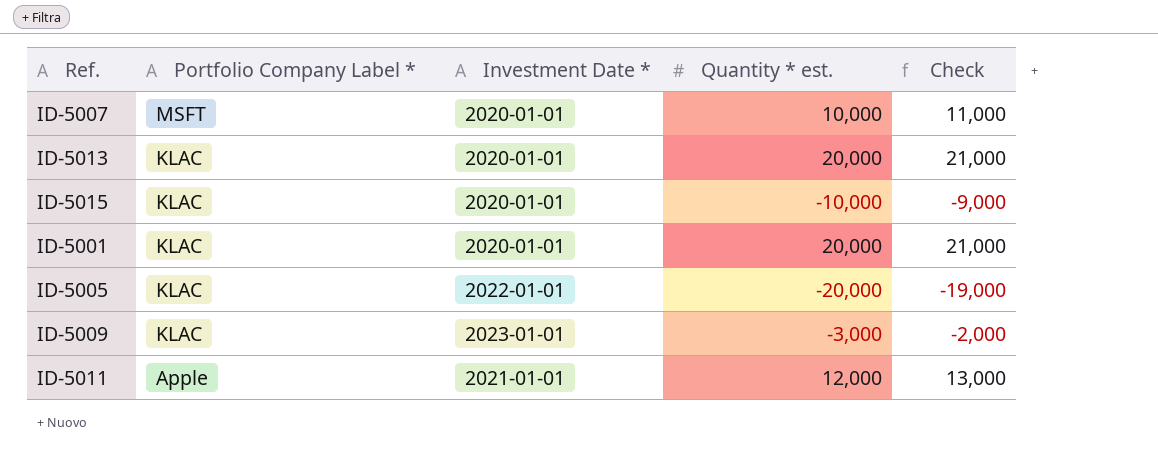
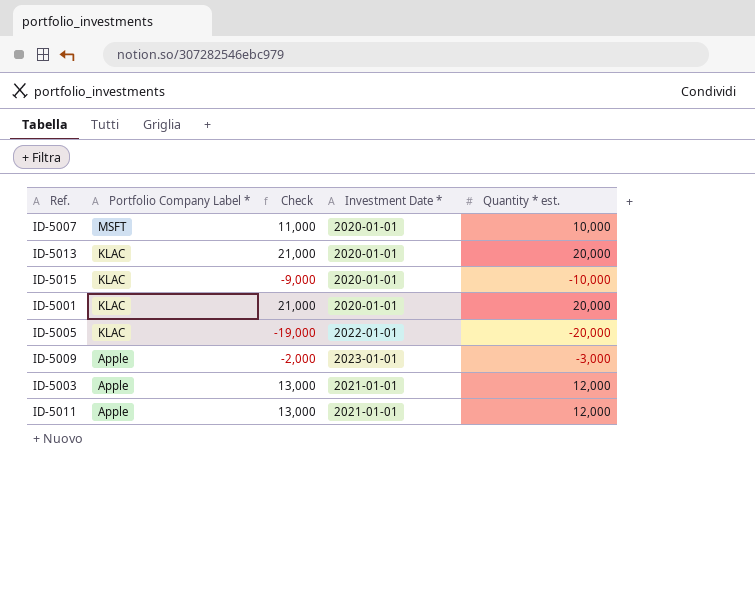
column Check | position: 5 -> 3
ID-5009 | Portfolio Company Label *: KLAC -> Apple
row ID-5003: none -> Apple | 13,000 | 2021-01-01 | 12,000

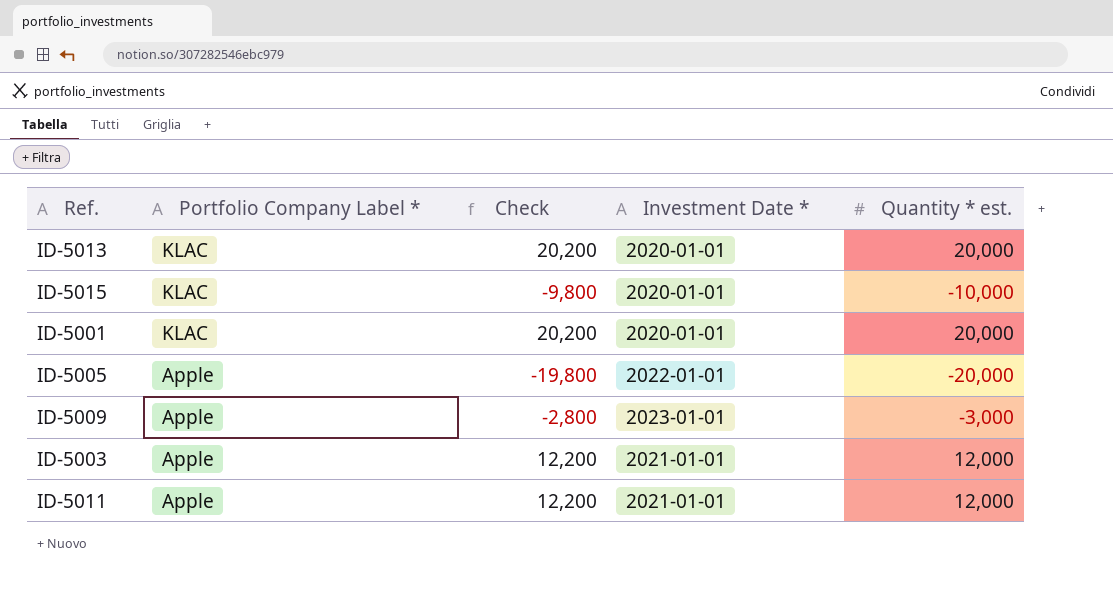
column Check | formula: [Quantity * est.] + 1000 -> [Quantity * est.] + 200
row ID-5007: MSFT | 11,000 | 2020-01-01 | 10,000 -> none
ID-5005 | Portfolio Company Label *: KLAC -> Apple

